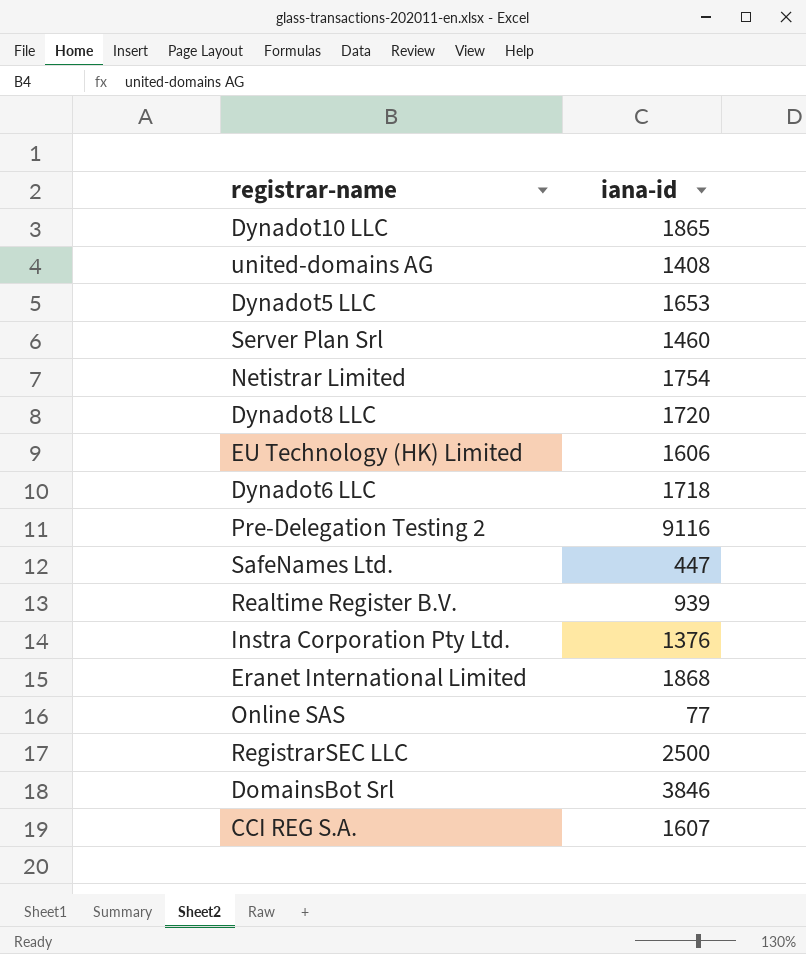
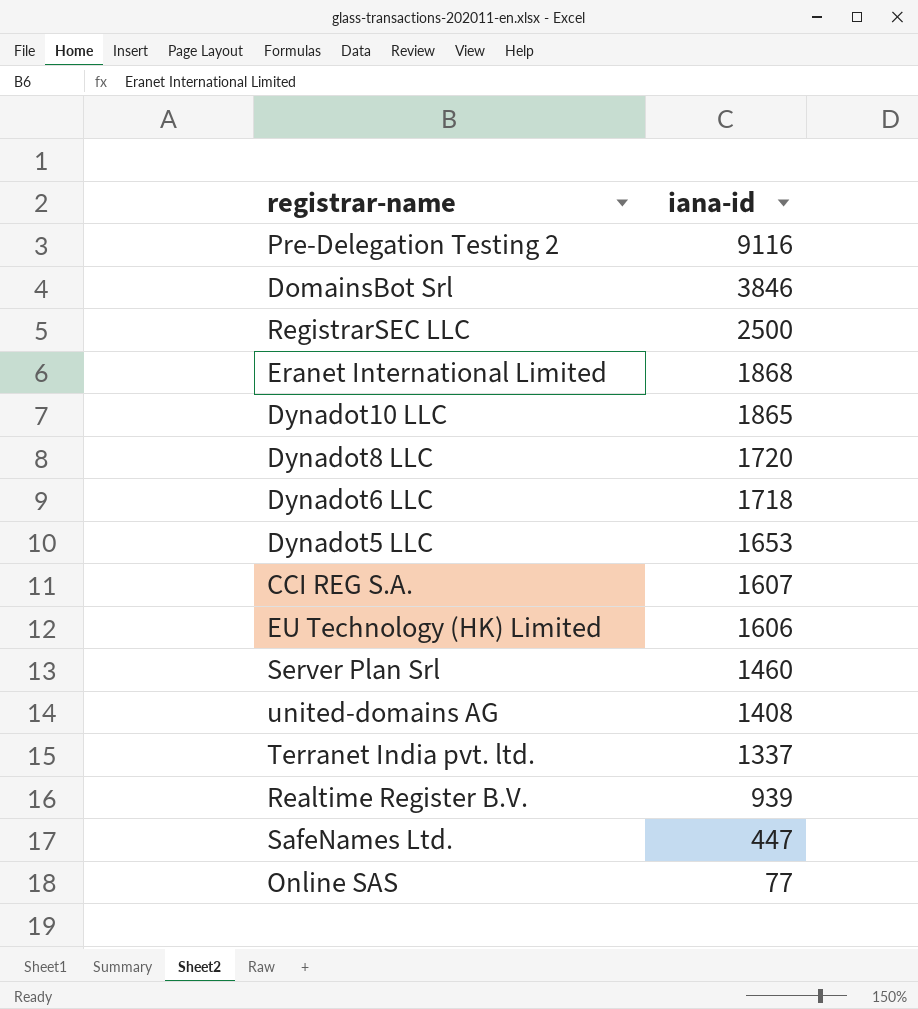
row order: none -> iana-id descending
row Netistrar Limited: 1754 -> none
row Instra Corporation Pty Ltd.: 1376 -> none
row Terranet India pvt. ltd.: none -> 1337

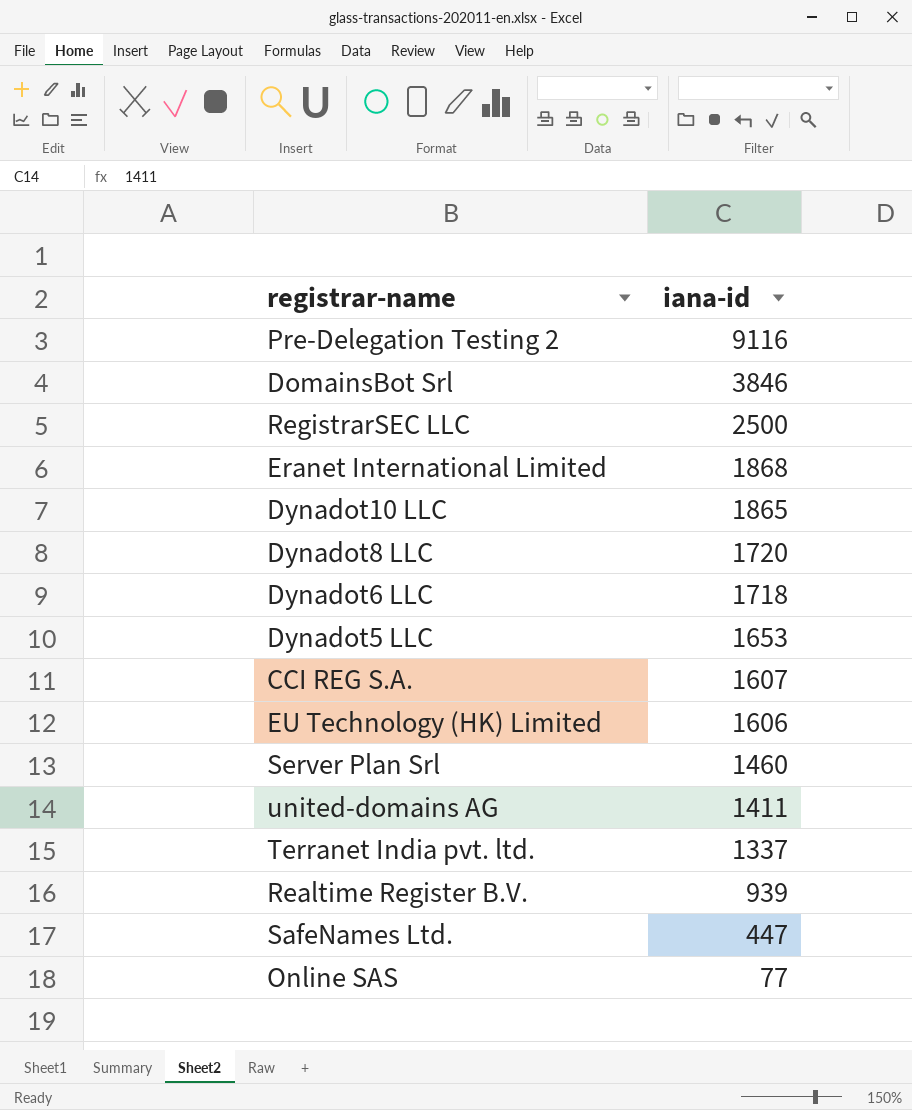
united-domains AG | iana-id: 1408 -> 1411

